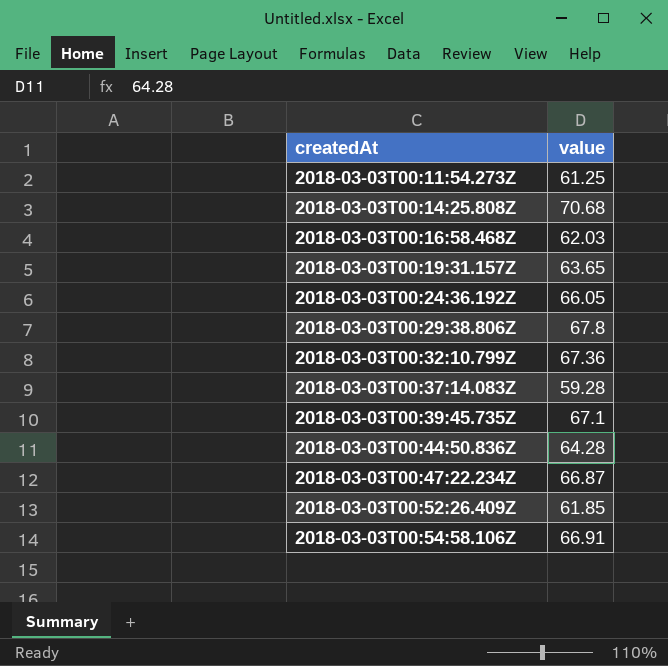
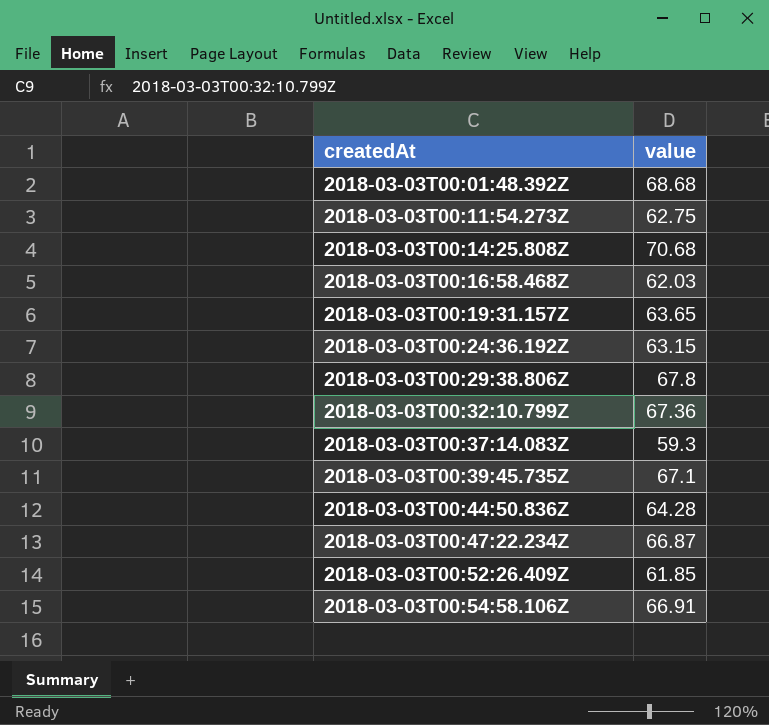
row 2018-03-03T00:01:48.392Z: none -> 68.68
2018-03-03T00:11:54.273Z | value: 61.25 -> 62.75
2018-03-03T00:24:36.192Z | value: 66.05 -> 63.15
2018-03-03T00:37:14.083Z | value: 59.28 -> 59.3

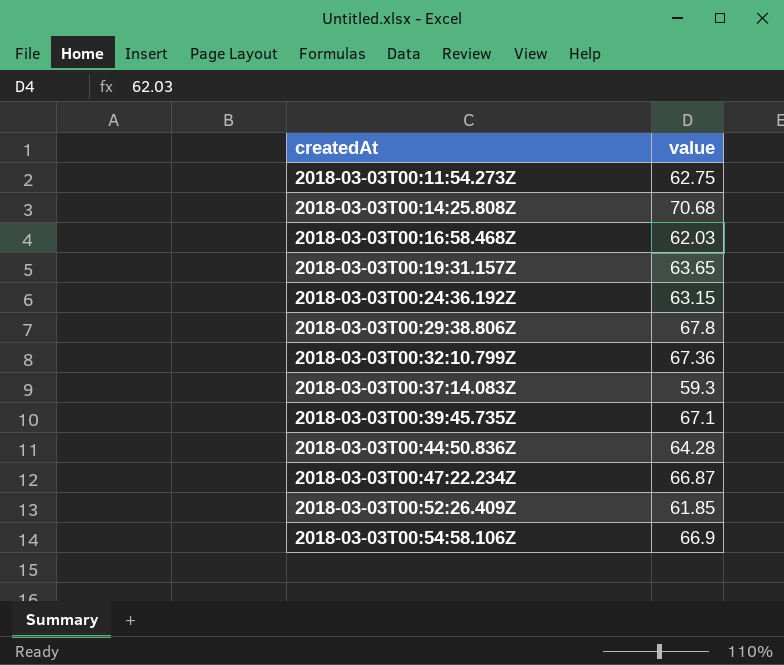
row 2018-03-03T00:01:48.392Z: 68.68 -> none
2018-03-03T00:54:58.106Z | value: 66.91 -> 66.9

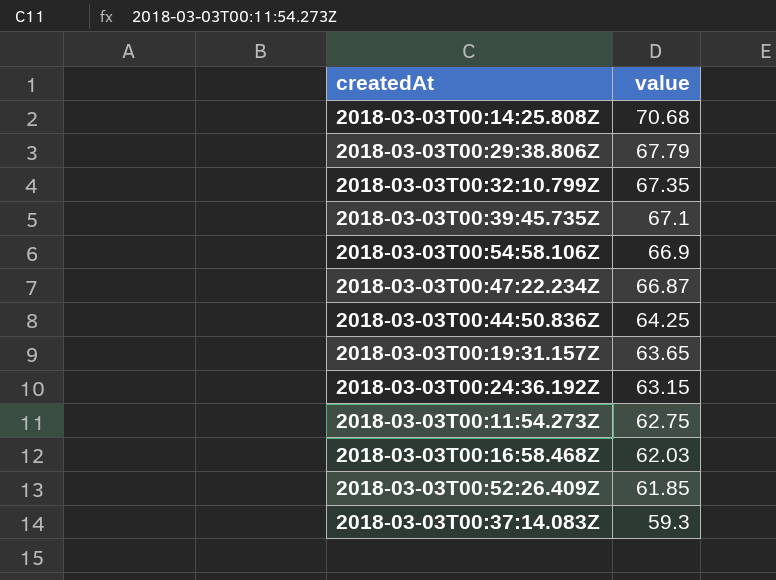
row order: createdAt ascending -> value descending
2018-03-03T00:29:38.806Z | value: 67.8 -> 67.79
2018-03-03T00:32:10.799Z | value: 67.36 -> 67.35
2018-03-03T00:44:50.836Z | value: 64.28 -> 64.25

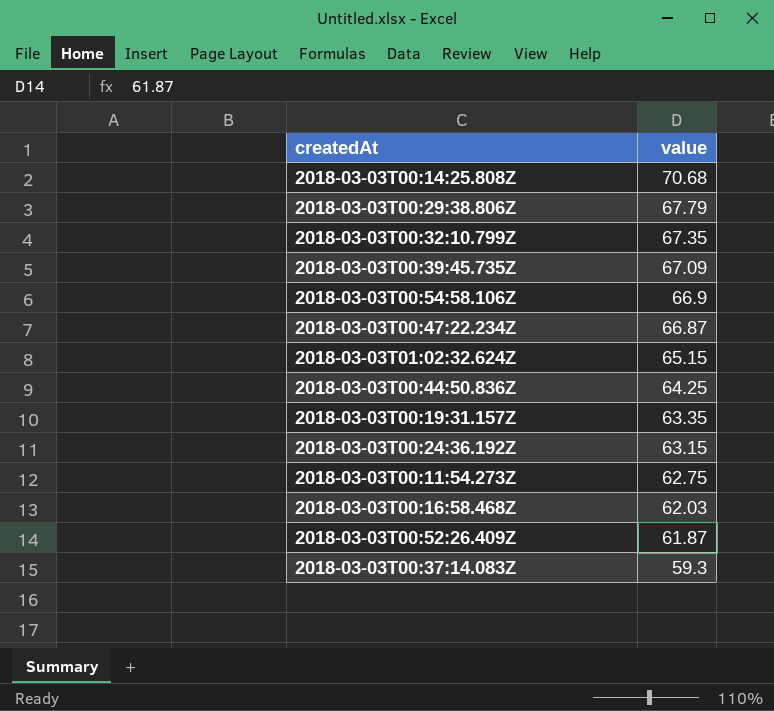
2018-03-03T00:39:45.735Z | value: 67.1 -> 67.09
row 2018-03-03T01:02:32.624Z: none -> 65.15
2018-03-03T00:19:31.157Z | value: 63.65 -> 63.35
2018-03-03T00:52:26.409Z | value: 61.85 -> 61.87

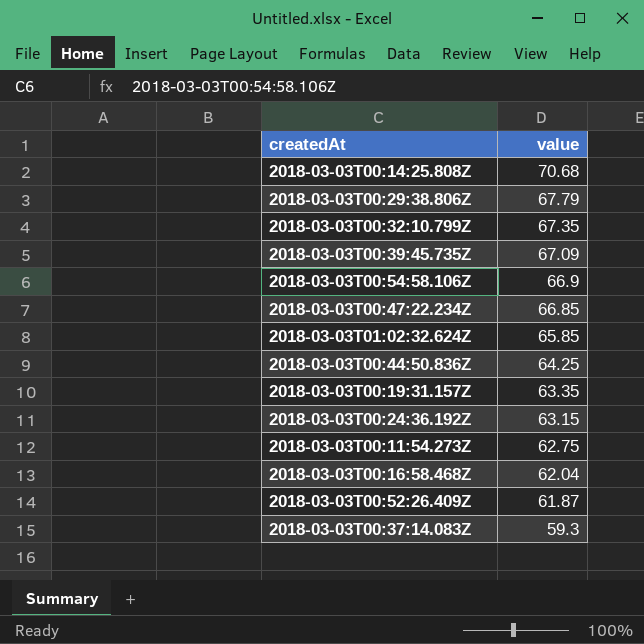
2018-03-03T00:47:22.234Z | value: 66.87 -> 66.85
2018-03-03T01:02:32.624Z | value: 65.15 -> 65.85
2018-03-03T00:16:58.468Z | value: 62.03 -> 62.04

